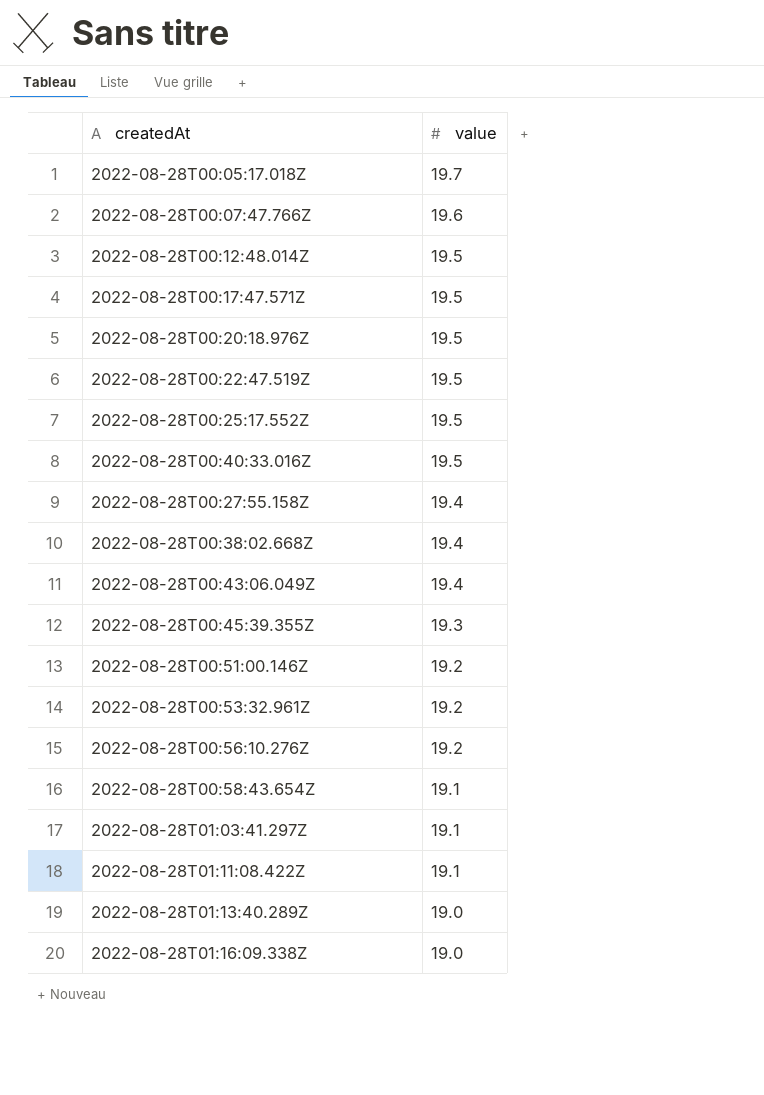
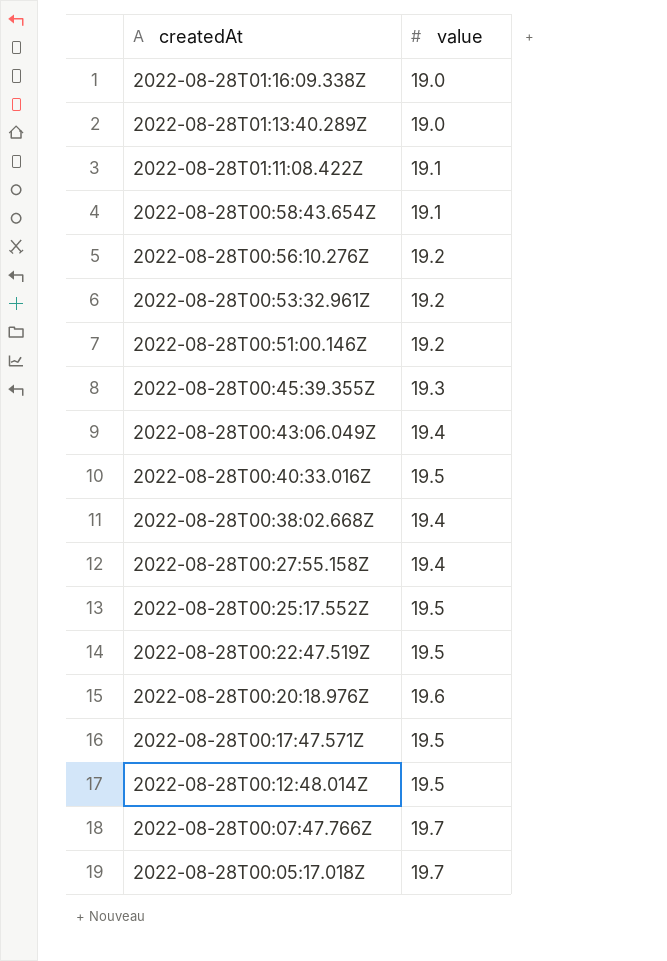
row order: value descending -> createdAt descending
row 2022-08-28T01:03:41.297Z: 19.1 -> none
2022-08-28T00:20:18.976Z | value: 19.5 -> 19.6
2022-08-28T00:07:47.766Z | value: 19.6 -> 19.7

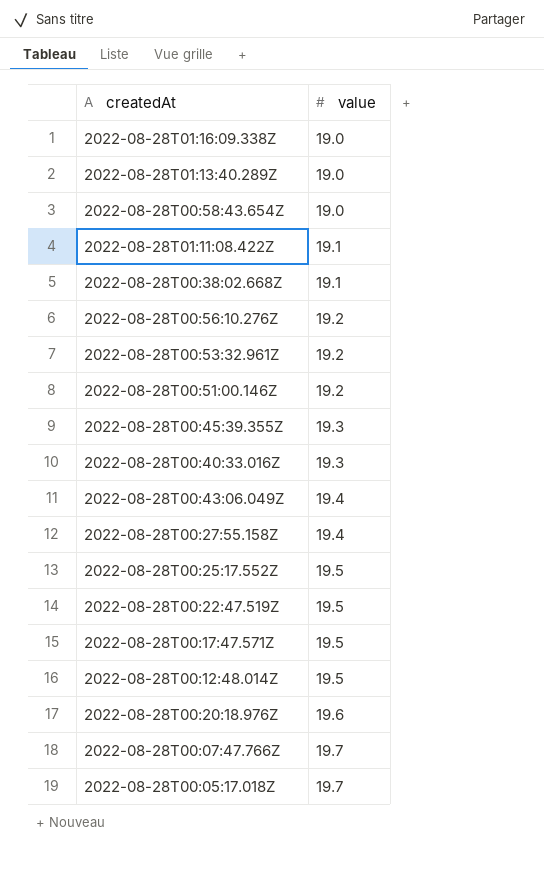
row order: createdAt descending -> value ascending
2022-08-28T00:58:43.654Z | value: 19.1 -> 19.0
2022-08-28T00:38:02.668Z | value: 19.4 -> 19.1
2022-08-28T00:40:33.016Z | value: 19.5 -> 19.3

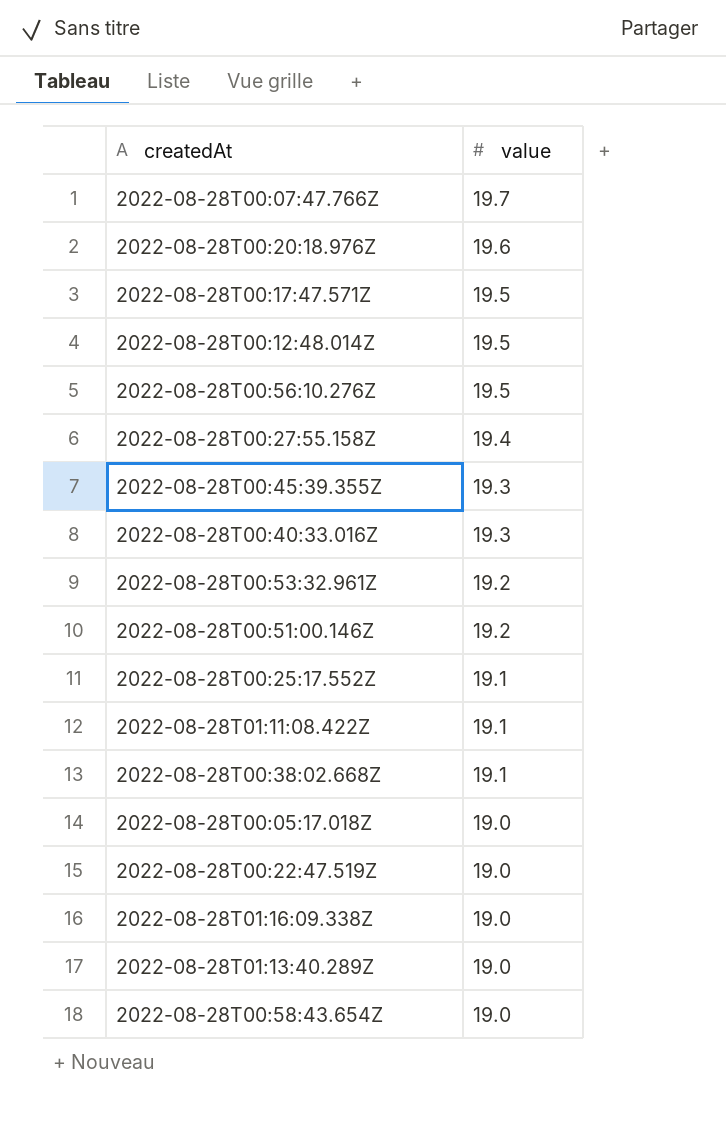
row order: value ascending -> value descending
row 2022-08-28T00:43:06.049Z: 19.4 -> none
2022-08-28T00:56:10.276Z | value: 19.2 -> 19.5
2022-08-28T00:25:17.552Z | value: 19.5 -> 19.1
2022-08-28T00:05:17.018Z | value: 19.7 -> 19.0
2022-08-28T00:22:47.519Z | value: 19.5 -> 19.0

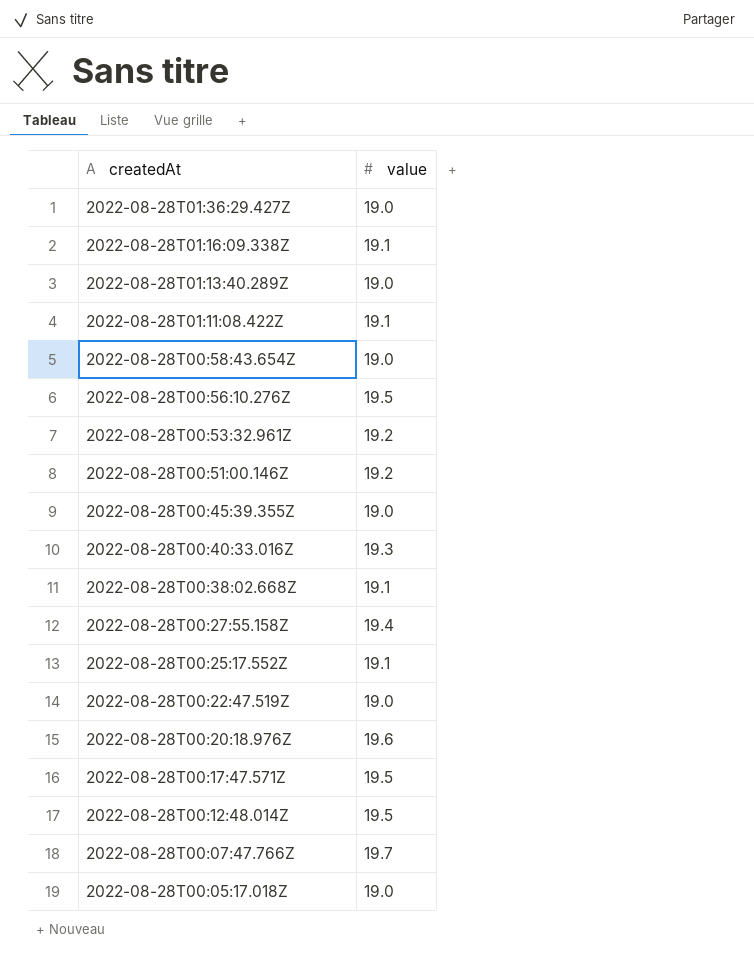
row order: value descending -> createdAt descending
row 2022-08-28T01:36:29.427Z: none -> 19.0
2022-08-28T01:16:09.338Z | value: 19.0 -> 19.1
2022-08-28T00:45:39.355Z | value: 19.3 -> 19.0

